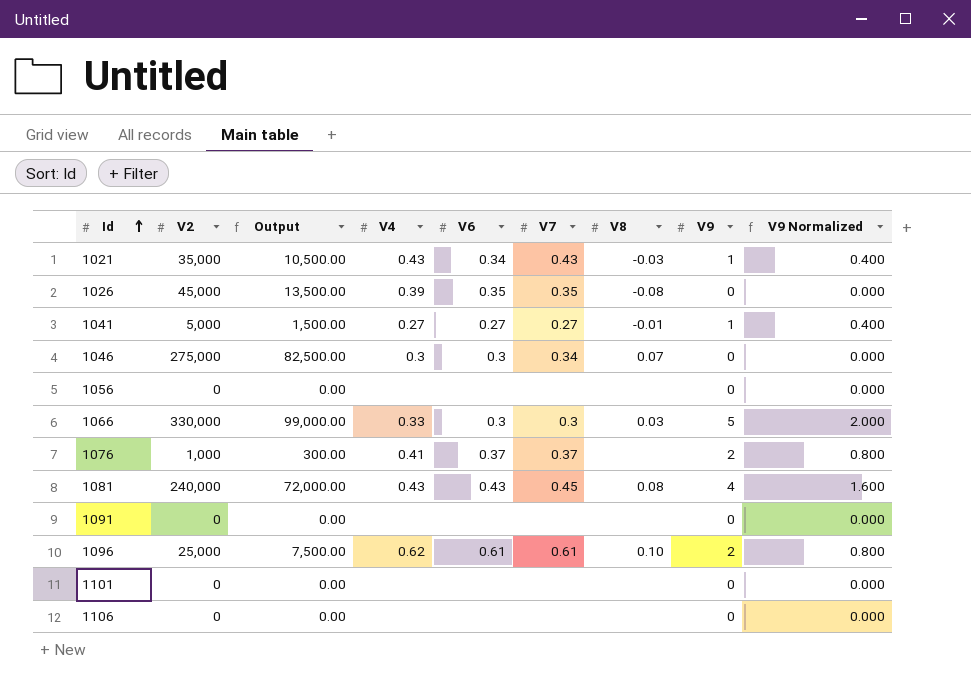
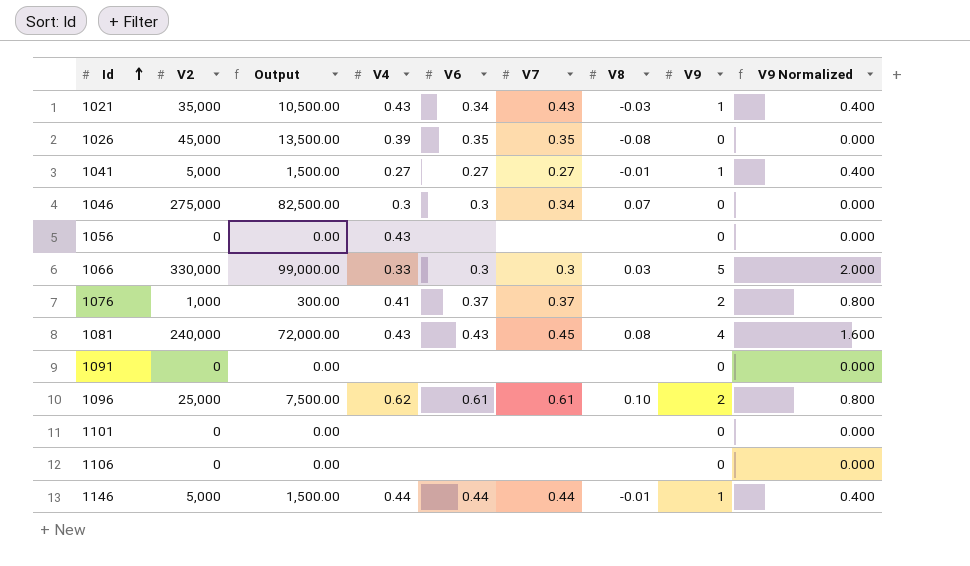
1056 | V4: none -> 0.43
row 1146: none -> 5,000 | 1,500.00 | 0.44 | 0.44 | 0.44 | -0.01 | 1 | 0.400

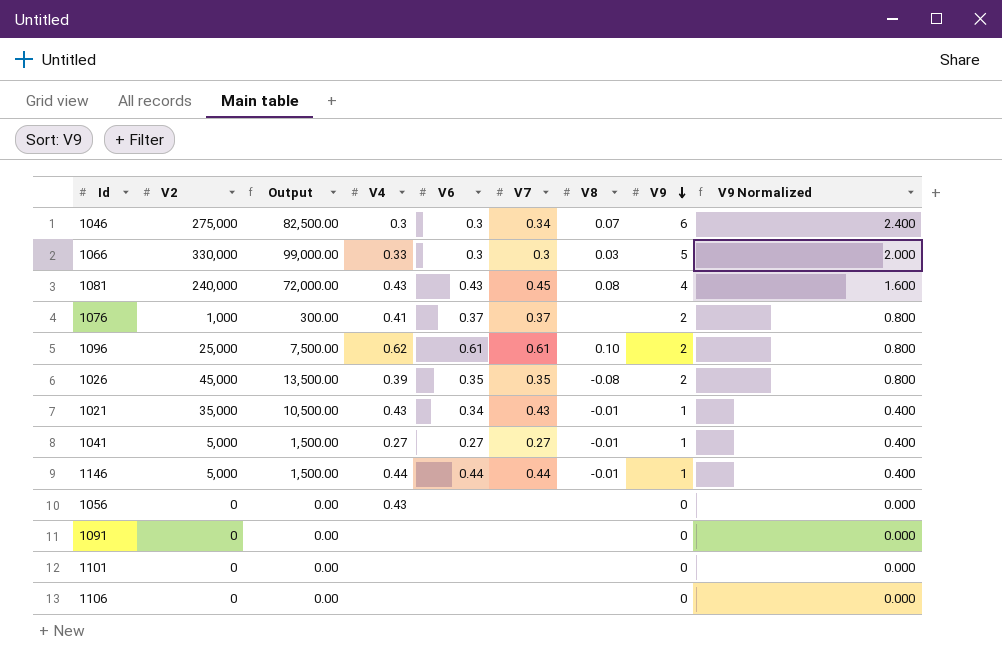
row order: Id ascending -> V9 descending
1046 | V9: 0 -> 6
1046 | V9 Normalized: 0.000 -> 2.400
1026 | V9: 0 -> 2
1026 | V9 Normalized: 0.000 -> 0.800
1021 | V8: -0.03 -> -0.01

